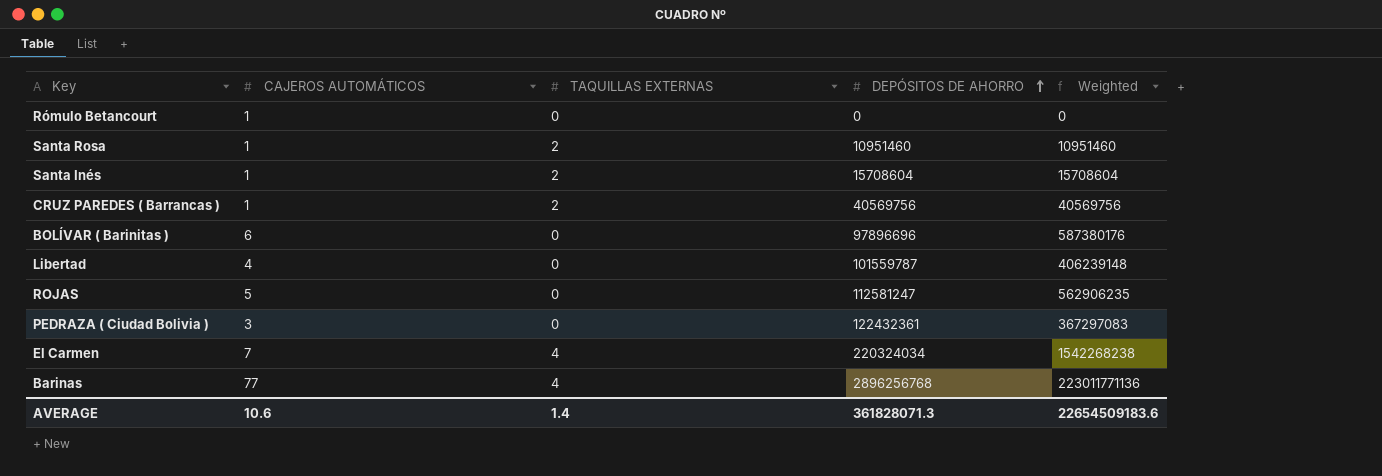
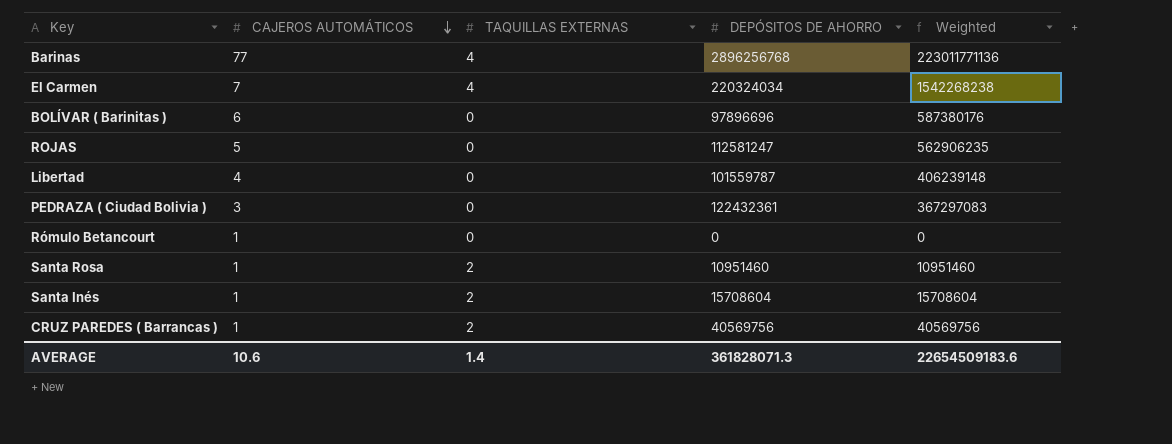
row order: DEPÓSITOS DE AHORRO ascending -> CAJEROS AUTOMÁTICOS descending

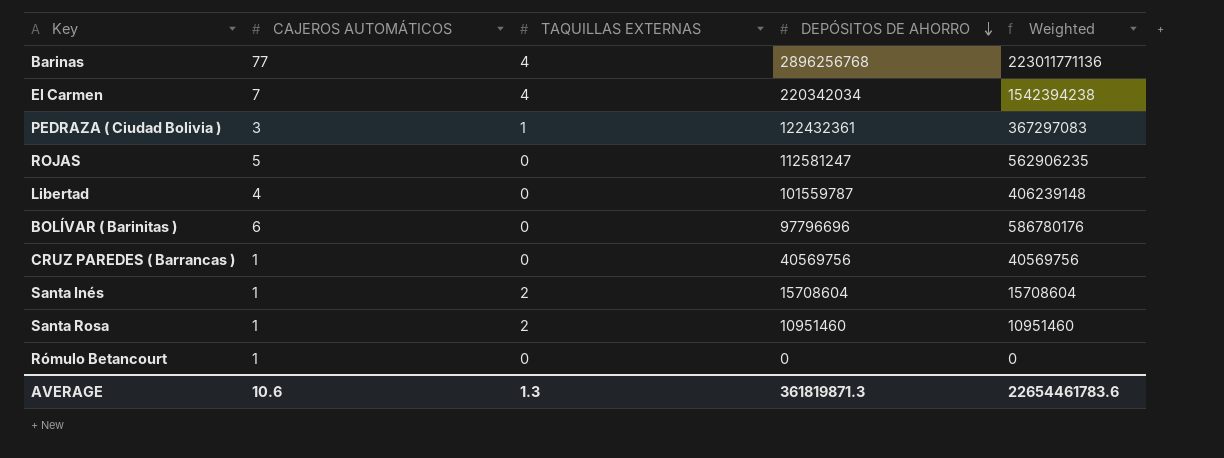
row order: CAJEROS AUTOMÁTICOS descending -> DEPÓSITOS DE AHORRO descending
El Carmen | DEPÓSITOS DE AHORRO: 220324034 -> 220342034
El Carmen | Weighted: 1542268238 -> 1542394238
PEDRAZA ( Ciudad Bolivia ) | TAQUILLAS EXTERNAS: 0 -> 1
BOLÍVAR ( Barinitas ) | DEPÓSITOS DE AHORRO: 97896696 -> 97796696
BOLÍVAR ( Barinitas ) | Weighted: 587380176 -> 586780176
CRUZ PAREDES ( Barrancas ) | TAQUILLAS EXTERNAS: 2 -> 0
AVERAGE | TAQUILLAS EXTERNAS: 1.4 -> 1.3
AVERAGE | DEPÓSITOS DE AHORRO: 361828071.3 -> 361819871.3
AVERAGE | Weighted: 22654509183.6 -> 22654461783.6

